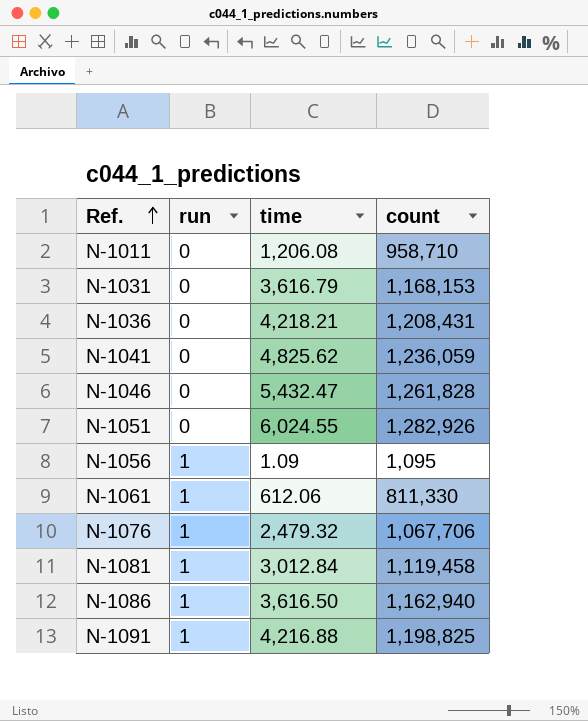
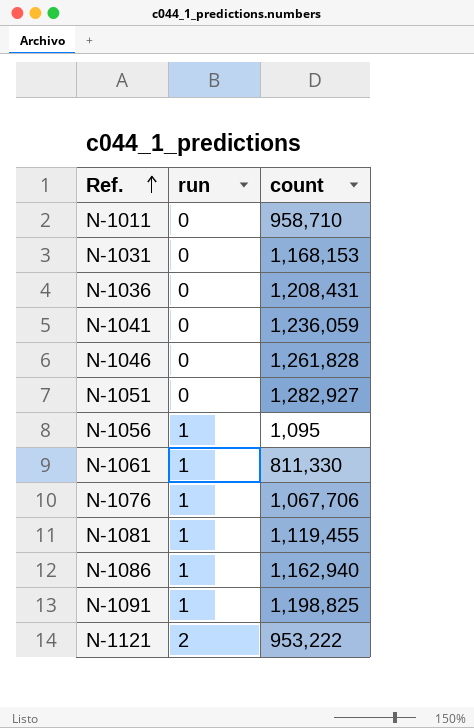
column time | position: 3 -> none
N-1051 | count: 1,282,926 -> 1,282,927
N-1081 | count: 1,119,458 -> 1,119,455
row N-1121: none -> 2 | 953,222

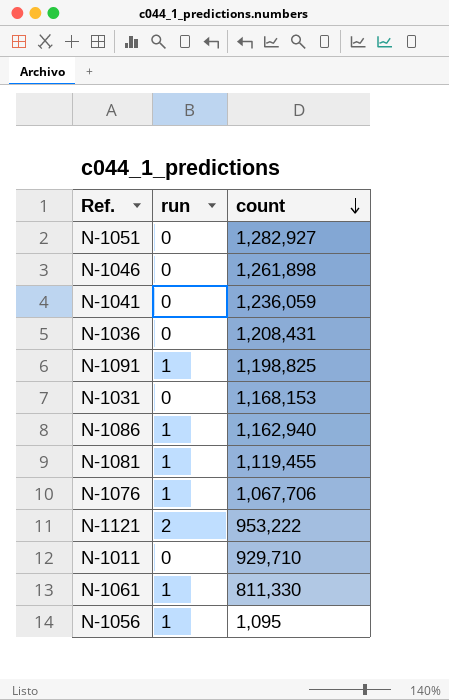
row order: Ref. ascending -> count descending
N-1046 | count: 1,261,828 -> 1,261,898
N-1011 | count: 958,710 -> 929,710

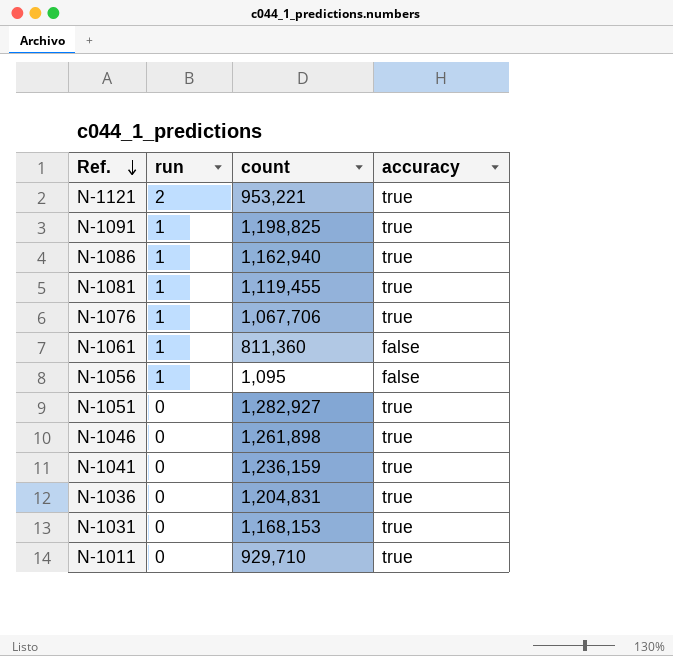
row order: count descending -> Ref. descending
column accuracy | position: none -> 4
N-1121 | count: 953,222 -> 953,221
N-1061 | count: 811,330 -> 811,360
N-1041 | count: 1,236,059 -> 1,236,159
N-1036 | count: 1,208,431 -> 1,204,831

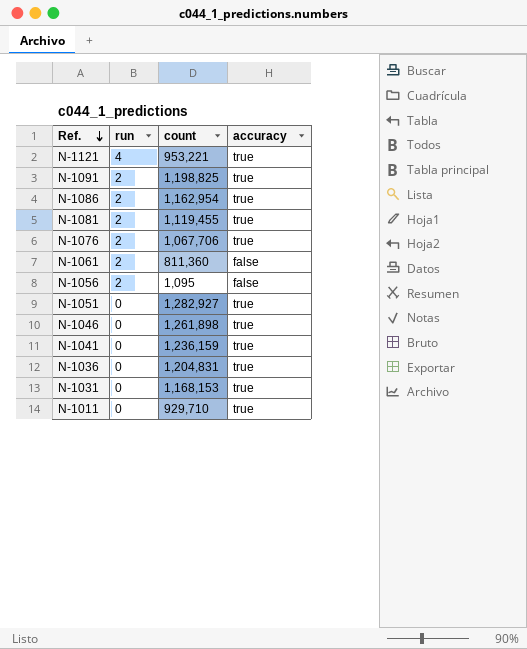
N-1121 | run: 2 -> 4
N-1091 | run: 1 -> 2
N-1086 | run: 1 -> 2
N-1086 | count: 1,162,940 -> 1,162,954
N-1081 | run: 1 -> 2
N-1076 | run: 1 -> 2
N-1061 | run: 1 -> 2
N-1056 | run: 1 -> 2

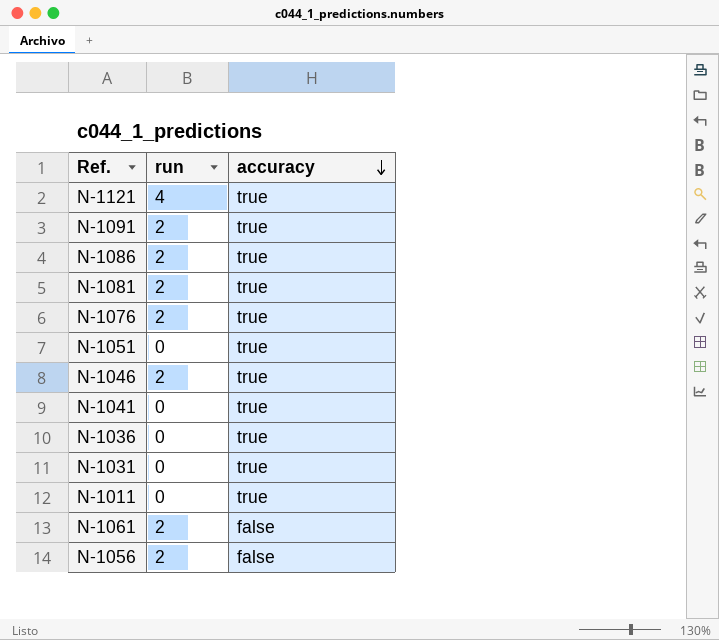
row order: Ref. descending -> accuracy descending
column count | position: 3 -> none
N-1046 | run: 0 -> 2

